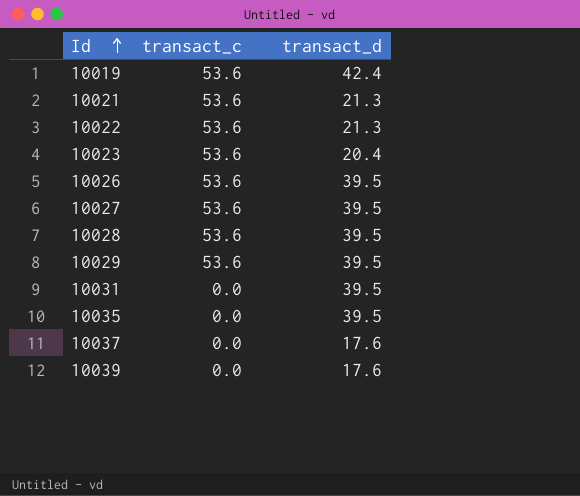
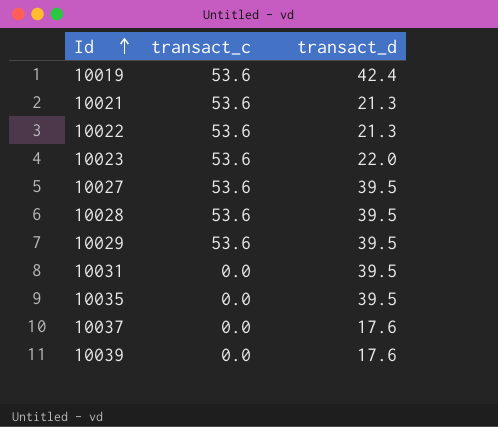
row 10026: 53.6 | 39.5 -> none
10023 | transact_d: 20.4 -> 22.0

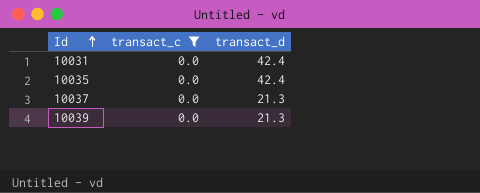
filter: none -> transact_c = 0.0
10031 | transact_d: 39.5 -> 42.4
10035 | transact_d: 39.5 -> 42.4
10037 | transact_d: 17.6 -> 21.3
10039 | transact_d: 17.6 -> 21.3

